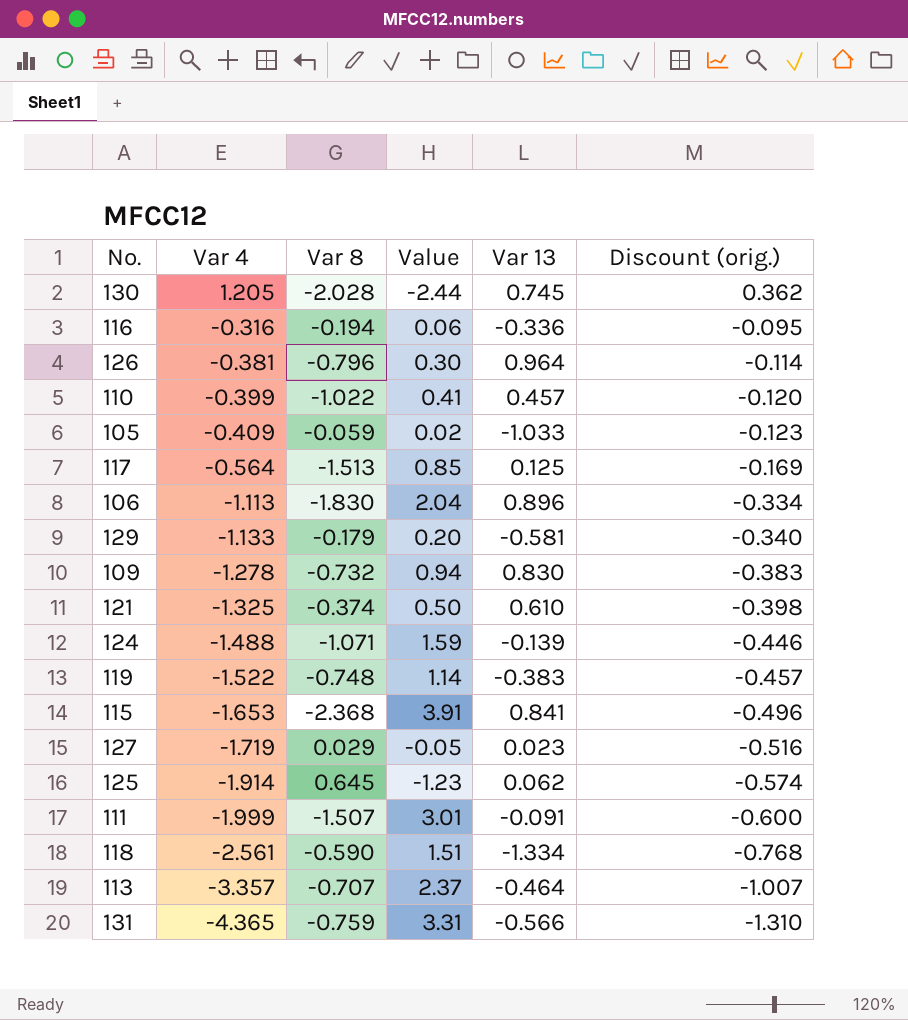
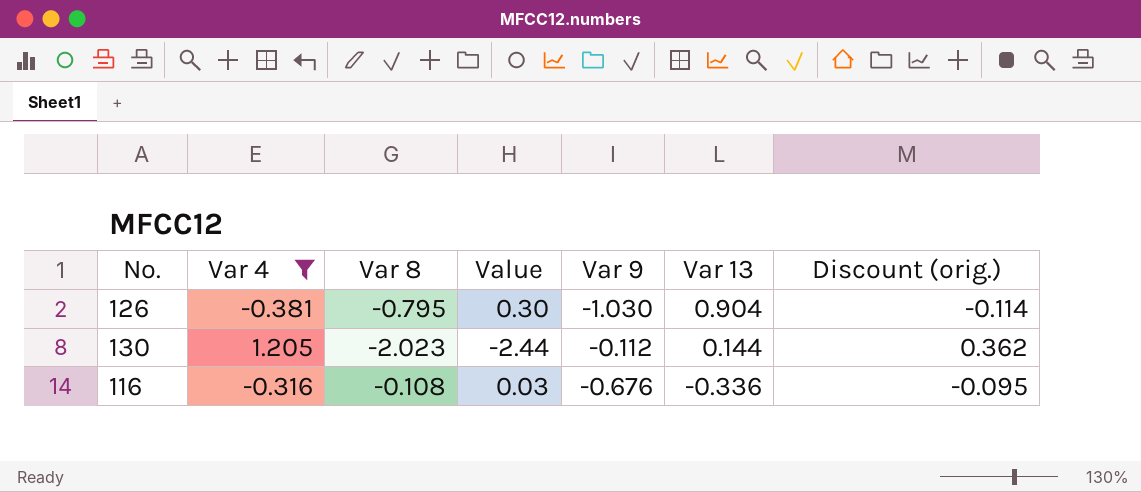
filter: none -> Var 4 >= -0.381
row order: Var 4 descending -> Var 13 descending
column Var 9 | position: none -> 5
126 | Var 8: -0.796 -> -0.795
126 | Var 13: 0.964 -> 0.904
130 | Var 8: -2.028 -> -2.023
130 | Var 13: 0.745 -> 0.144
116 | Var 8: -0.194 -> -0.108
116 | Value: 0.06 -> 0.03

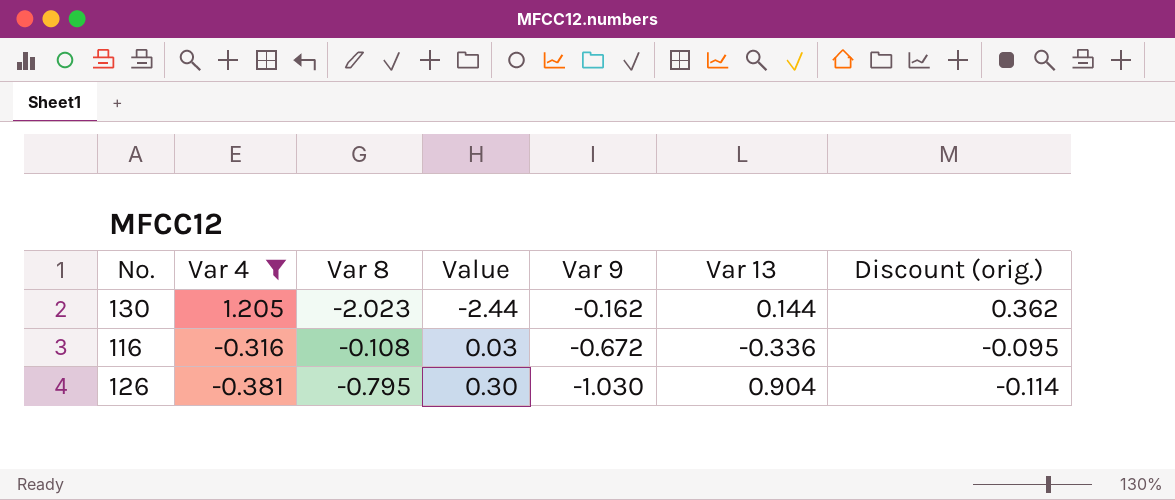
row order: Var 13 descending -> Var 4 descending
130 | Var 9: -0.112 -> -0.162
116 | Var 9: -0.676 -> -0.672

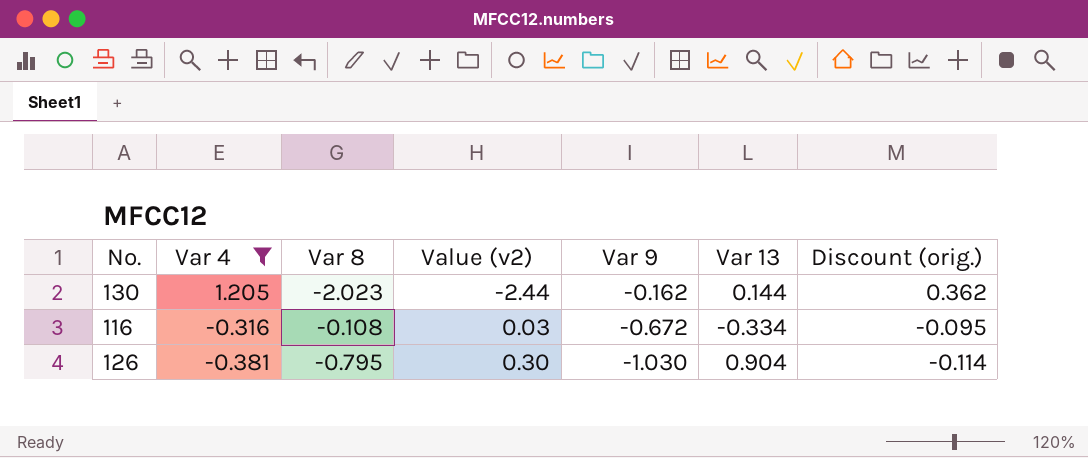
column name: Value -> Value (v2)
116 | Var 13: -0.336 -> -0.334

